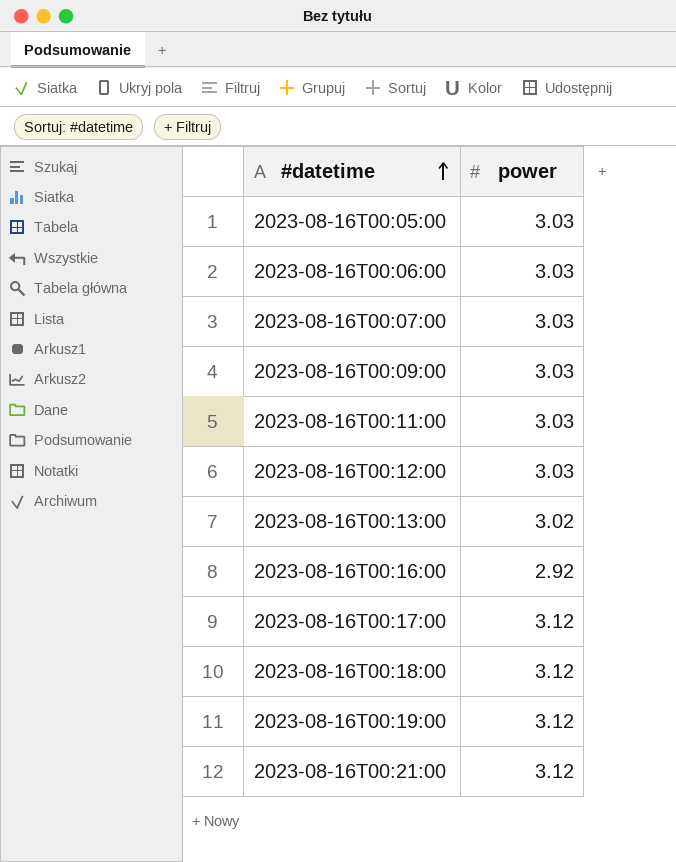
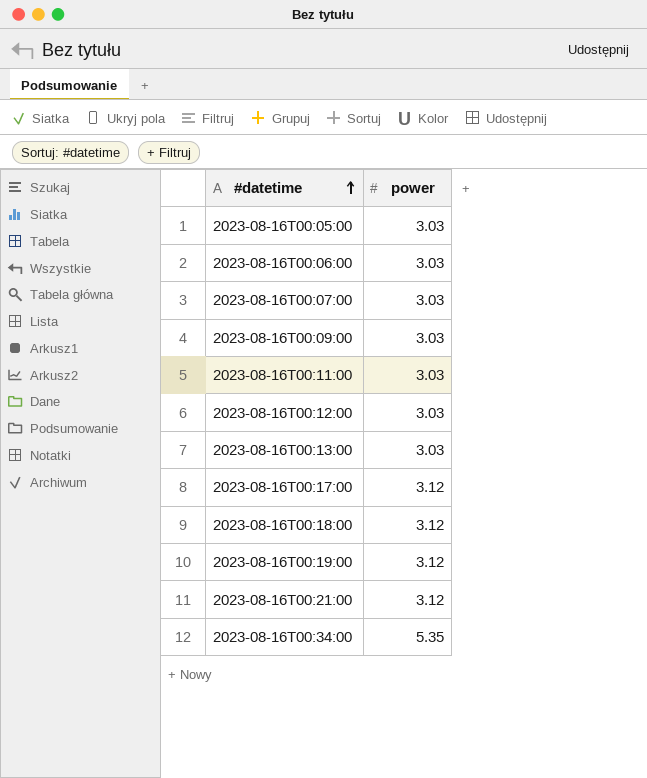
row 2023-08-16T00:16:00: 2.92 -> none
2023-08-16T00:13:00 | power: 3.02 -> 3.03
row 2023-08-16T00:34:00: none -> 5.35

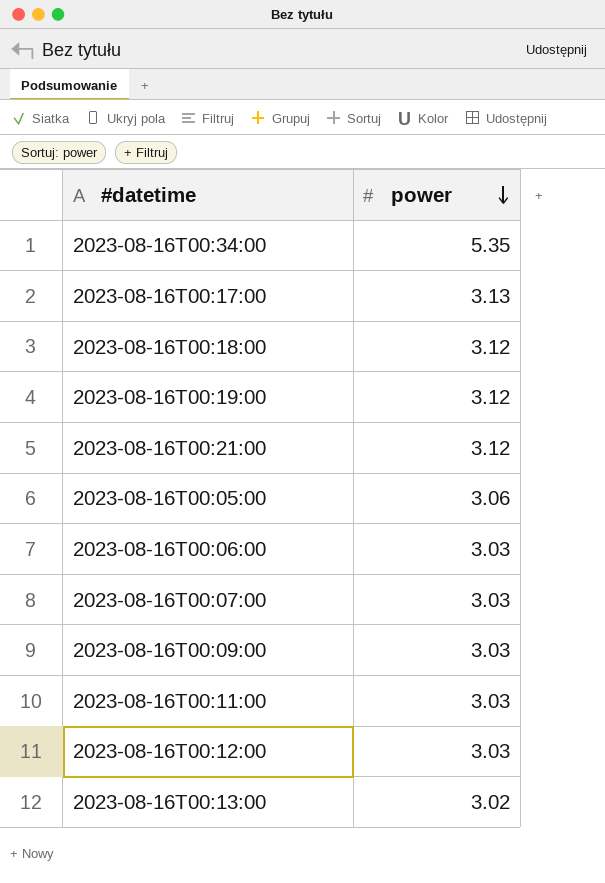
row order: #datetime ascending -> power descending
2023-08-16T00:17:00 | power: 3.12 -> 3.13
2023-08-16T00:05:00 | power: 3.03 -> 3.06
2023-08-16T00:13:00 | power: 3.03 -> 3.02

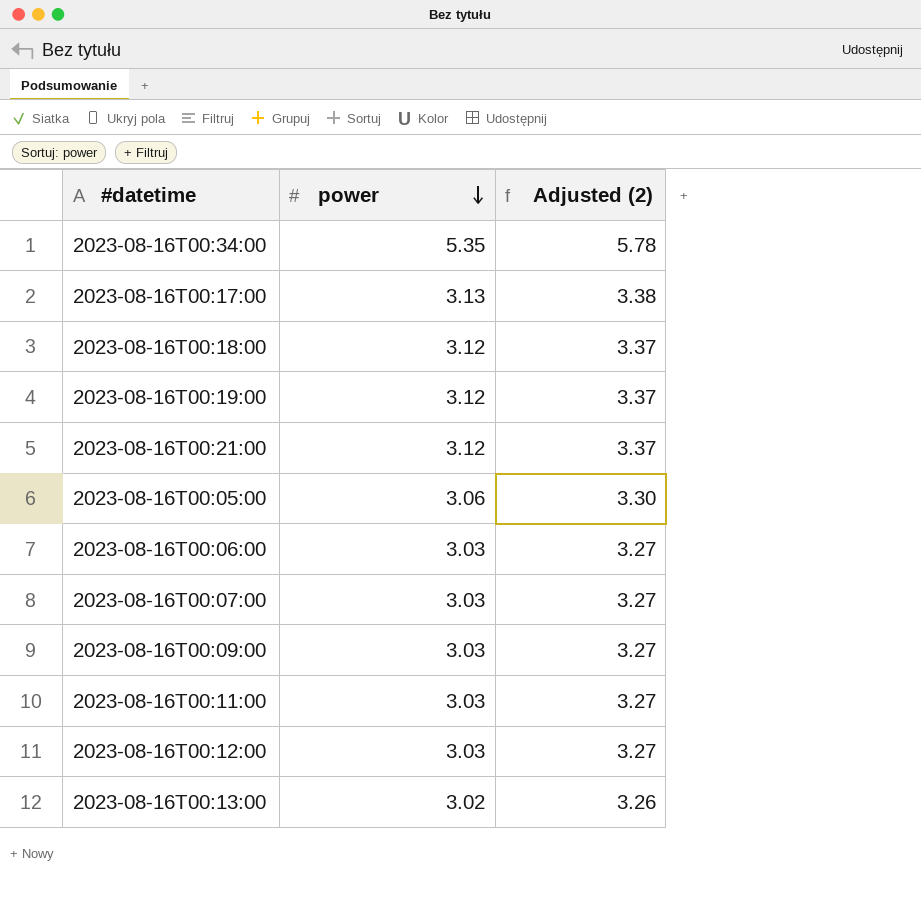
column Adjusted (2) | formula: none -> [power] * 1.08

